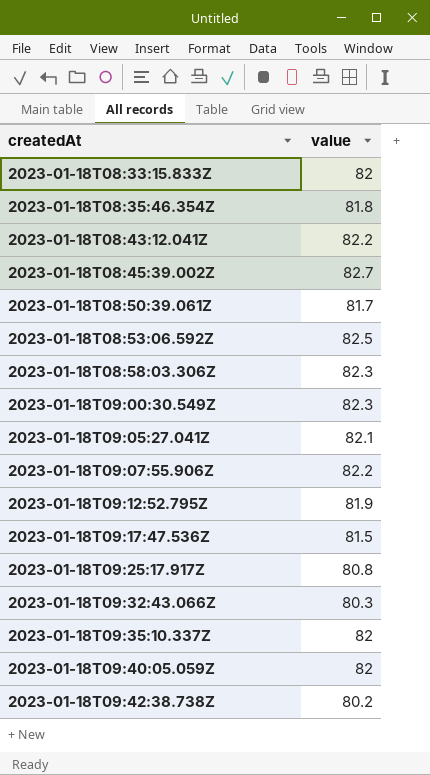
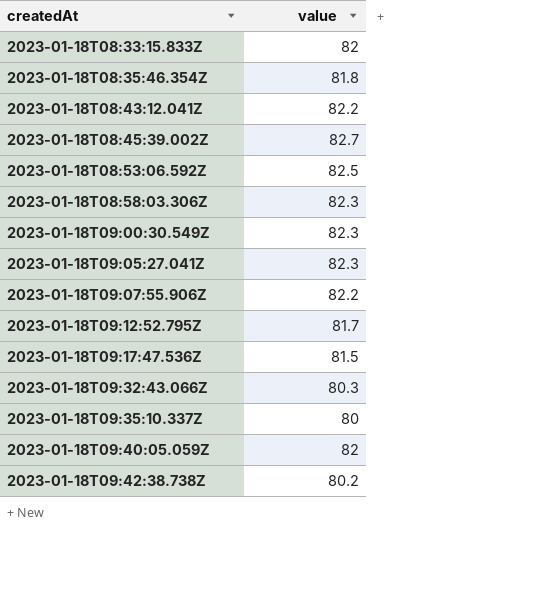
row 2023-01-18T08:50:39.061Z: 81.7 -> none
row 2023-01-18T09:25:17.917Z: 80.8 -> none
2023-01-18T09:05:27.041Z | value: 82.1 -> 82.3
2023-01-18T09:12:52.795Z | value: 81.9 -> 81.7
2023-01-18T09:35:10.337Z | value: 82 -> 80

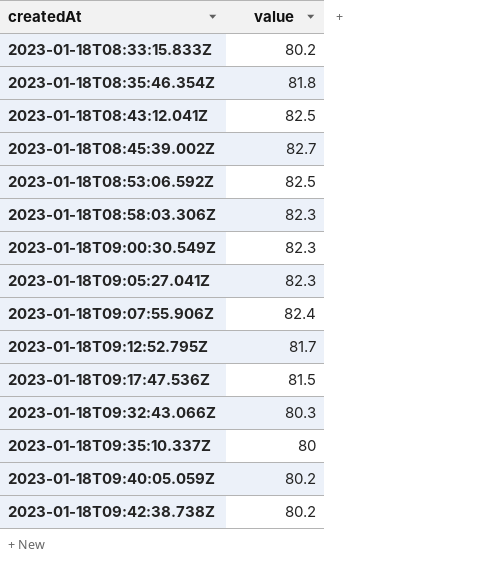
2023-01-18T08:33:15.833Z | value: 82 -> 80.2
2023-01-18T08:43:12.041Z | value: 82.2 -> 82.5
2023-01-18T09:07:55.906Z | value: 82.2 -> 82.4
2023-01-18T09:40:05.059Z | value: 82 -> 80.2

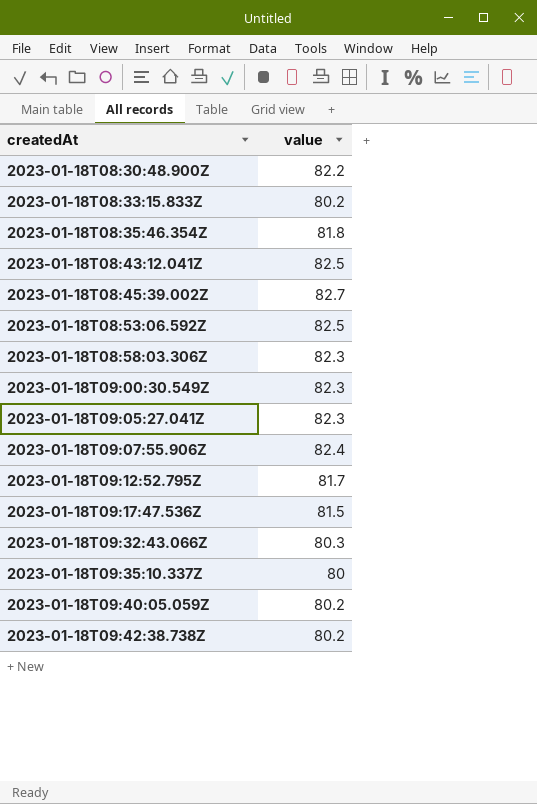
row 2023-01-18T08:30:48.900Z: none -> 82.2

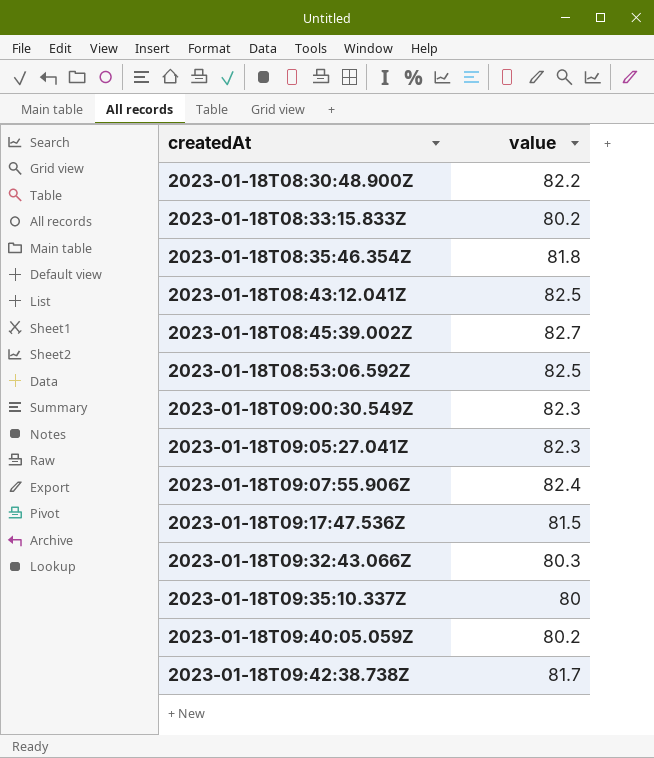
row 2023-01-18T08:58:03.306Z: 82.3 -> none
row 2023-01-18T09:12:52.795Z: 81.7 -> none
2023-01-18T09:42:38.738Z | value: 80.2 -> 81.7

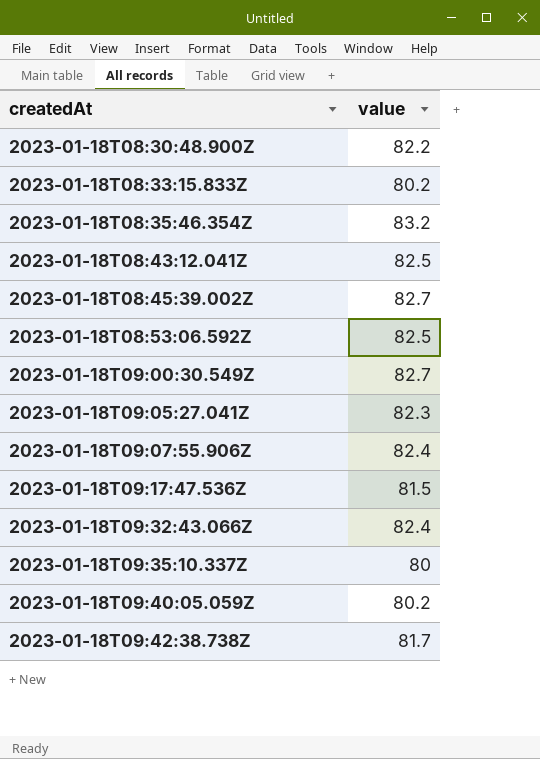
2023-01-18T08:35:46.354Z | value: 81.8 -> 83.2
2023-01-18T09:00:30.549Z | value: 82.3 -> 82.7
2023-01-18T09:32:43.066Z | value: 80.3 -> 82.4

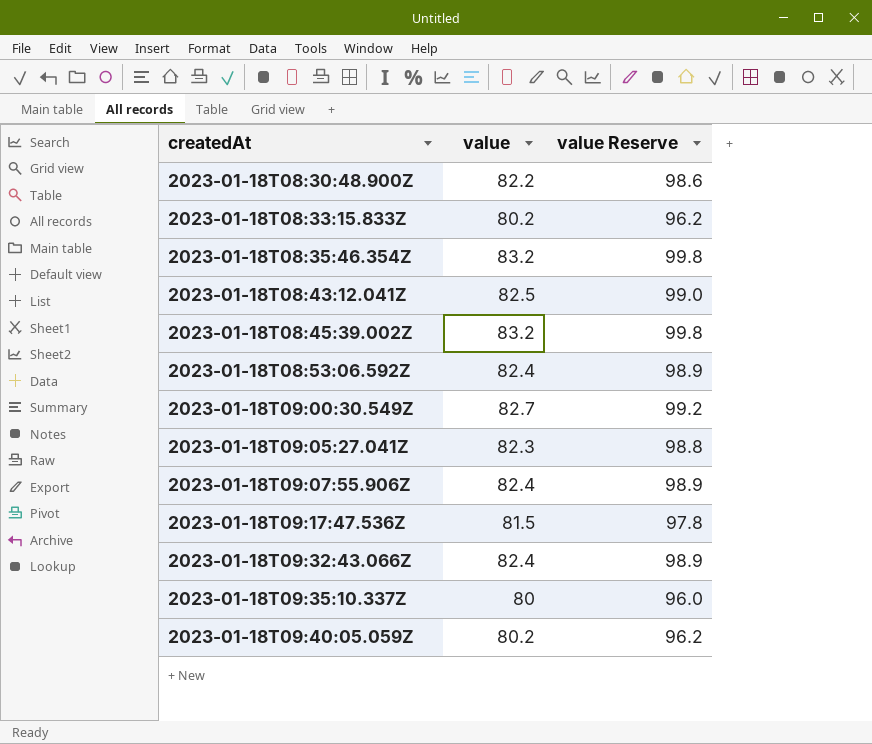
column value Reserve | formula: none -> [value] * 1.2
row 2023-01-18T09:42:38.738Z: 81.7 -> none
2023-01-18T08:45:39.002Z | value: 82.7 -> 83.2
2023-01-18T08:53:06.592Z | value: 82.5 -> 82.4

